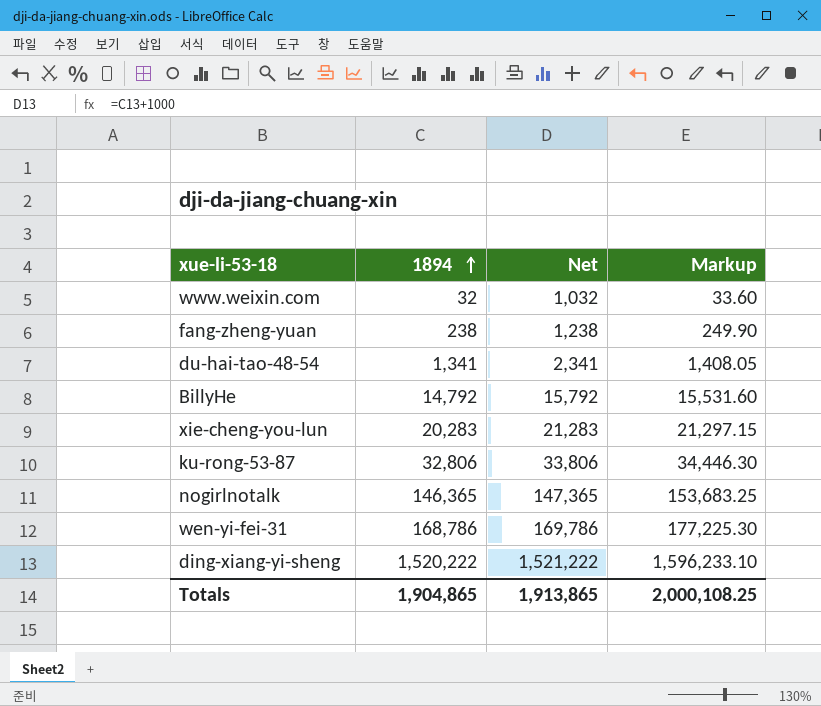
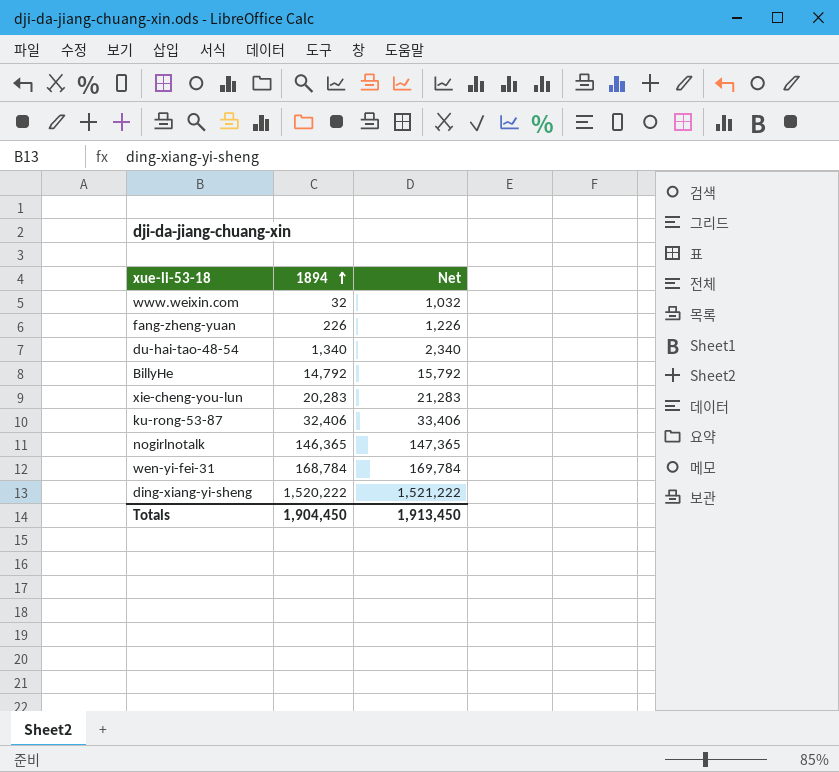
column Markup | formula: [1894] * 1.05 -> none
fang-zheng-yuan | 1894: 238 -> 226
fang-zheng-yuan | Net: 1,238 -> 1,226
du-hai-tao-48-54 | 1894: 1,341 -> 1,340
du-hai-tao-48-54 | Net: 2,341 -> 2,340
ku-rong-53-87 | 1894: 32,806 -> 32,406
ku-rong-53-87 | Net: 33,806 -> 33,406
wen-yi-fei-31 | 1894: 168,786 -> 168,784
wen-yi-fei-31 | Net: 169,786 -> 169,784
Totals | 1894: 1,904,865 -> 1,904,450
Totals | Net: 1,913,865 -> 1,913,450

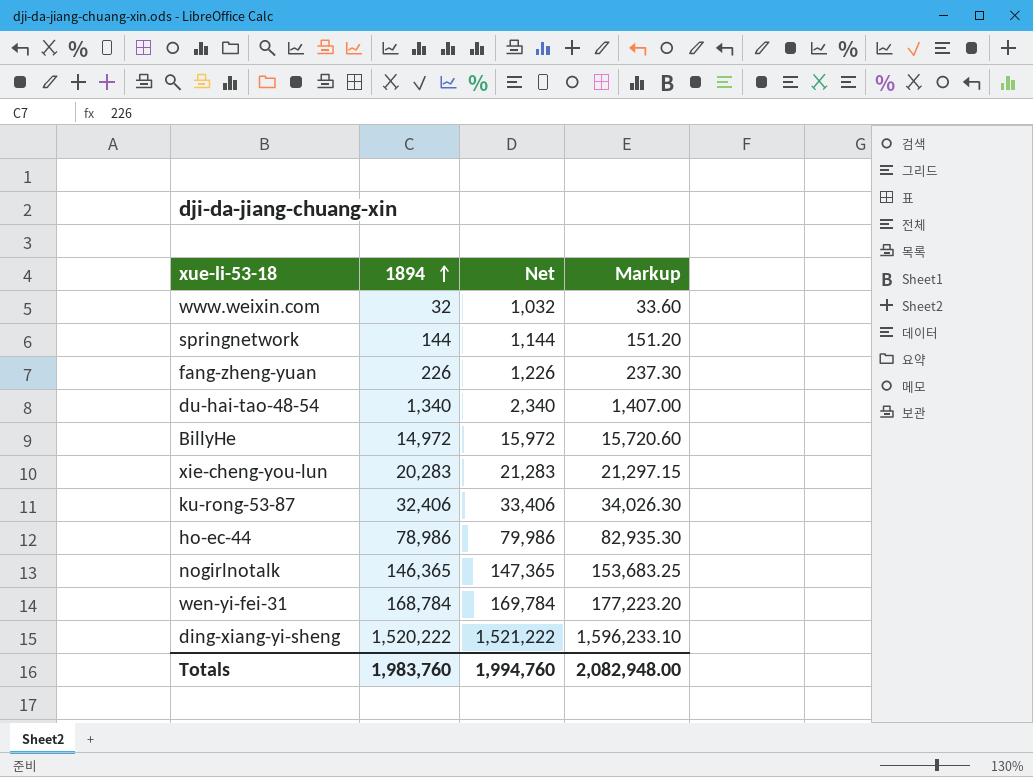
column Markup | formula: none -> [1894] * 1.05
row springnetwork: none -> 144 | 1,144 | 151.20
BillyHe | 1894: 14,792 -> 14,972
BillyHe | Net: 15,792 -> 15,972
row ho-ec-44: none -> 78,986 | 79,986 | 82,935.30
Totals | 1894: 1,904,450 -> 1,983,760
Totals | Net: 1,913,450 -> 1,994,760

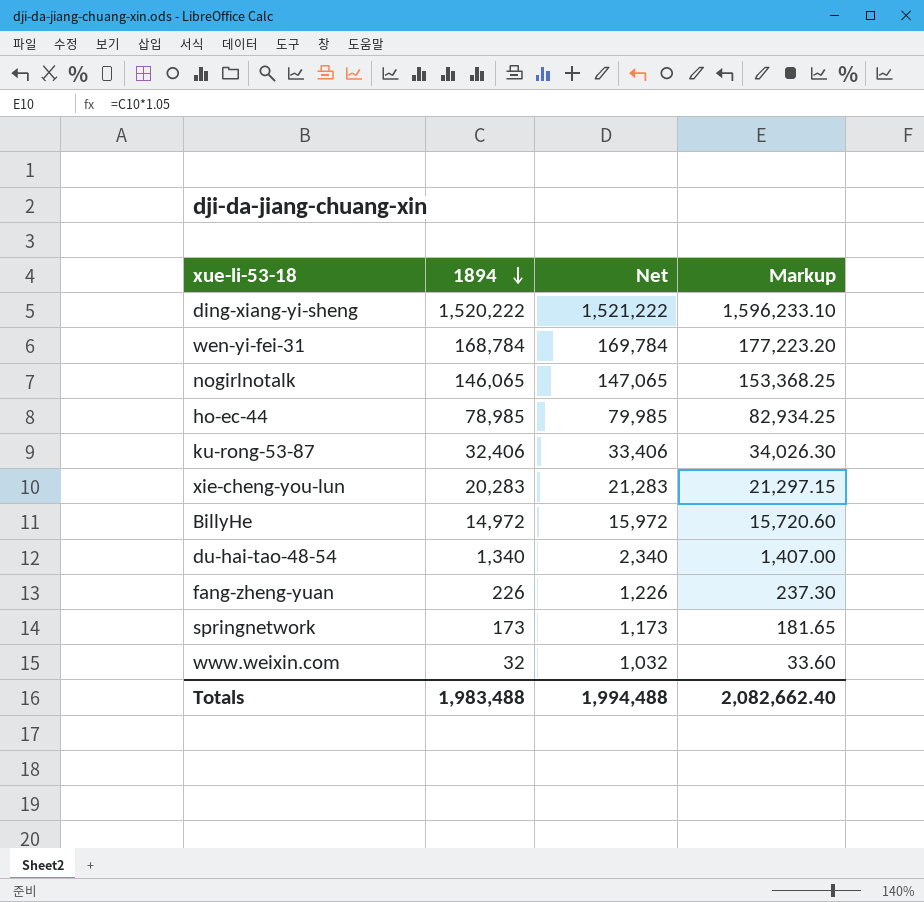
row order: 1894 ascending -> 1894 descending
nogirlnotalk | 1894: 146,365 -> 146,065
nogirlnotalk | Net: 147,365 -> 147,065
nogirlnotalk | Markup: 153,683.25 -> 153,368.25
ho-ec-44 | 1894: 78,986 -> 78,985
ho-ec-44 | Net: 79,986 -> 79,985
ho-ec-44 | Markup: 82,935.30 -> 82,934.25
springnetwork | 1894: 144 -> 173
springnetwork | Net: 1,144 -> 1,173
springnetwork | Markup: 151.20 -> 181.65
Totals | 1894: 1,983,760 -> 1,983,488
Totals | Net: 1,994,760 -> 1,994,488
Totals | Markup: 2,082,948.00 -> 2,082,662.40

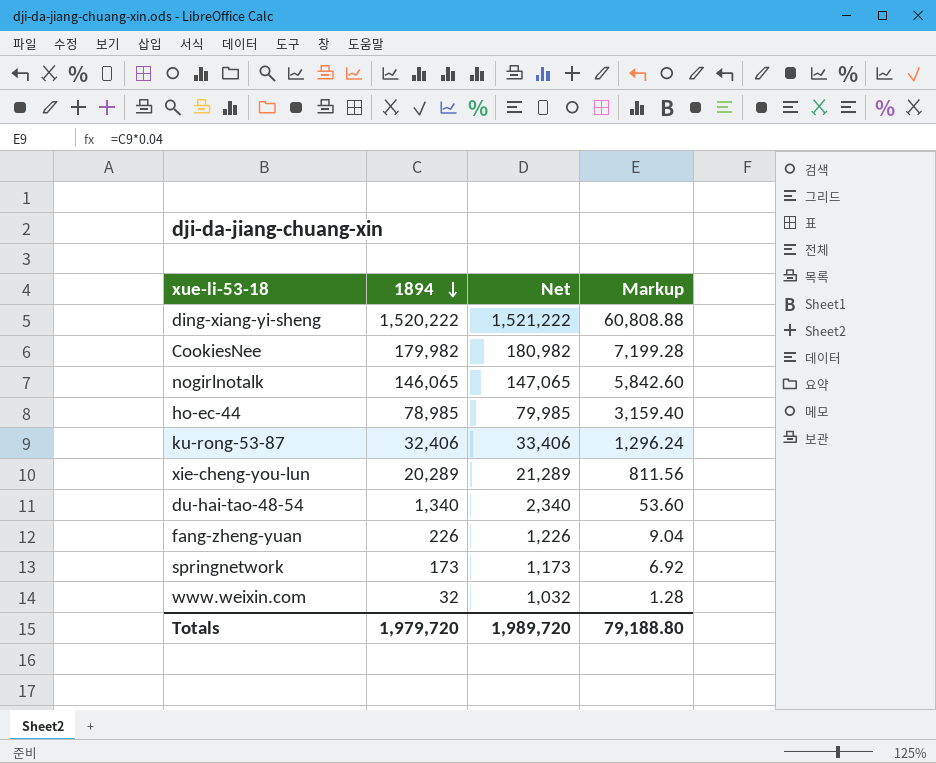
column Markup | formula: [1894] * 1.05 -> [1894] * 0.04
row wen-yi-fei-31: 168,784 | 169,784 | 177,223.20 -> none
row BillyHe: 14,972 | 15,972 | 15,720.60 -> none
row CookiesNee: none -> 179,982 | 180,982 | 7,199.28
xie-cheng-you-lun | 1894: 20,283 -> 20,289
xie-cheng-you-lun | Net: 21,283 -> 21,289
Totals | 1894: 1,983,488 -> 1,979,720
Totals | Net: 1,994,488 -> 1,989,720
Totals | Markup: 2,082,662.40 -> 79,188.80

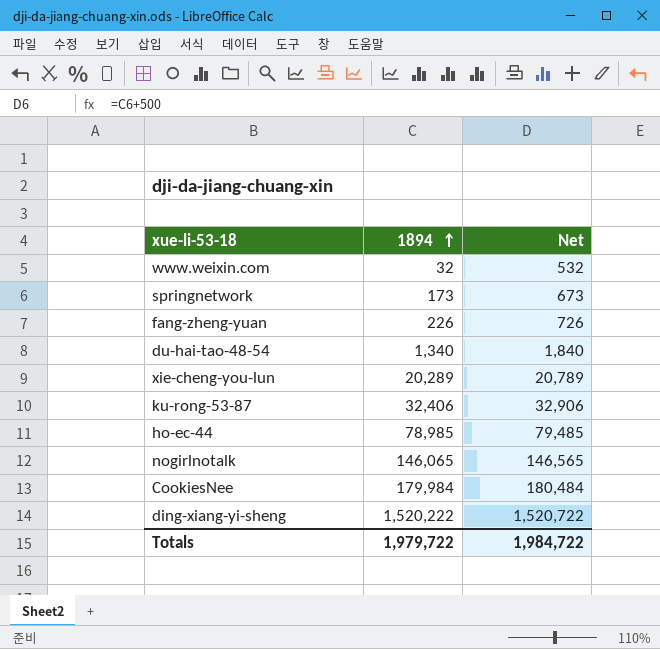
row order: 1894 descending -> 1894 ascending
column Markup | formula: [1894] * 0.04 -> none
column Net | formula: [1894] + 1000 -> [1894] + 500
CookiesNee | 1894: 179,982 -> 179,984
Totals | 1894: 1,979,720 -> 1,979,722
Totals | Net: 1,989,720 -> 1,984,722

